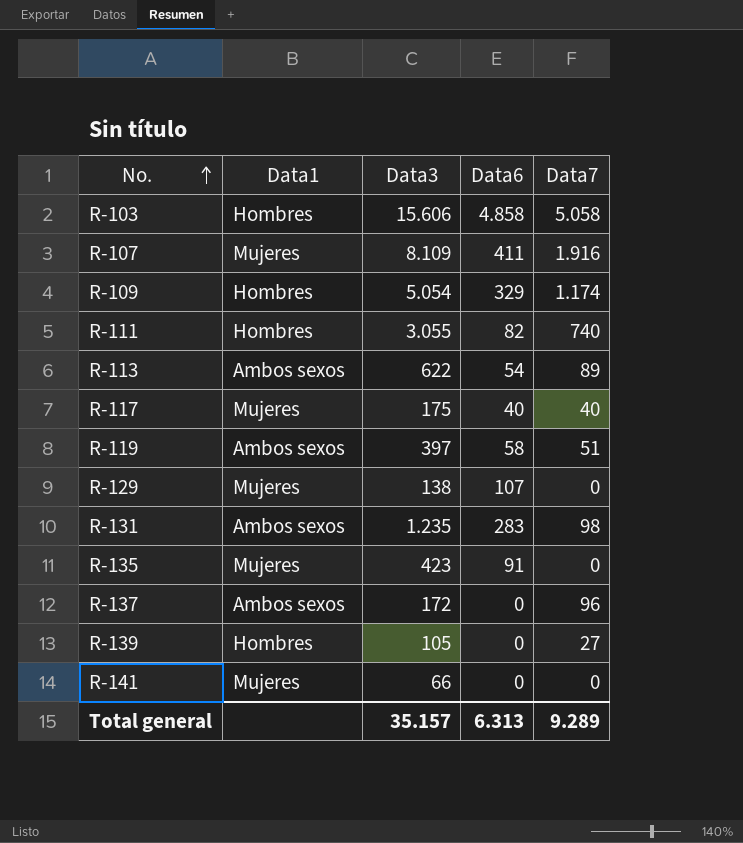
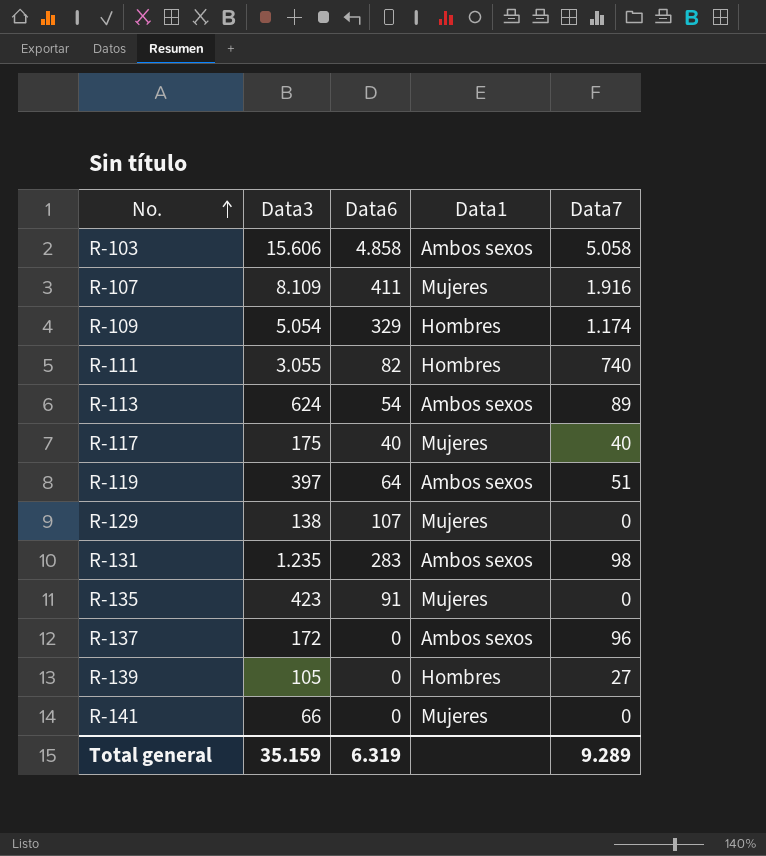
column Data1 | position: 2 -> 4
R-103 | Data1: Hombres -> Ambos sexos
R-113 | Data3: 622 -> 624
R-119 | Data6: 58 -> 64
Total general | Data3: 35.157 -> 35.159
Total general | Data6: 6.313 -> 6.319

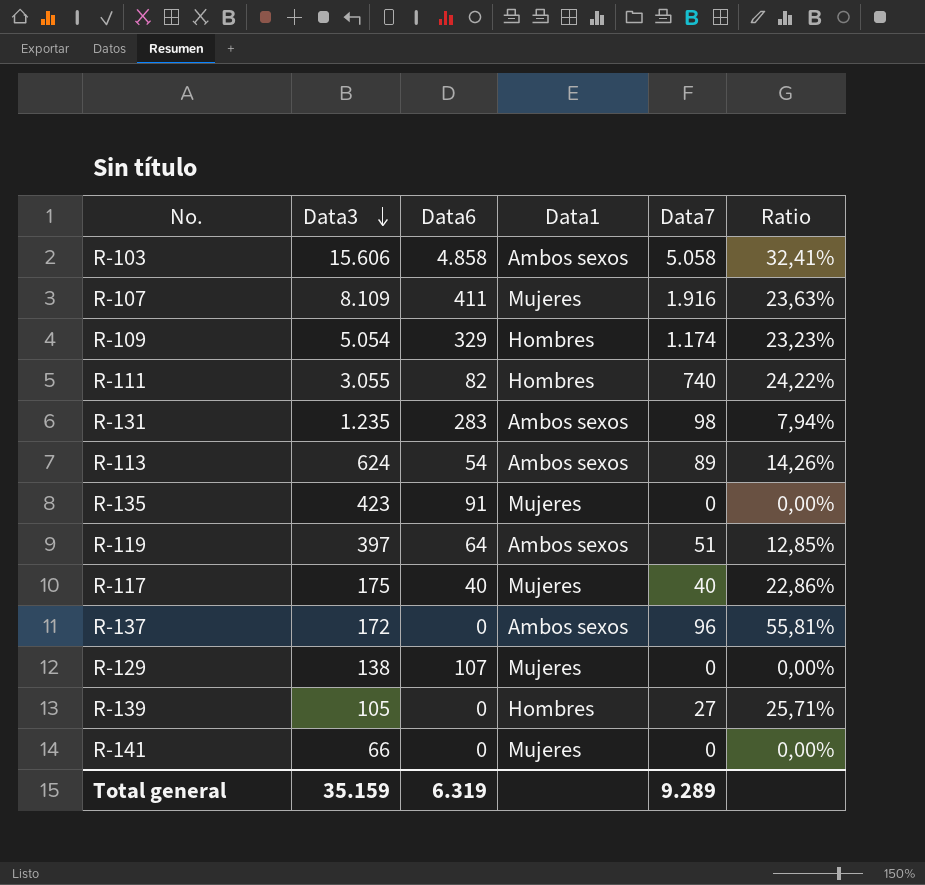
row order: No. ascending -> Data3 descending
column Ratio | formula: none -> [Data7] / [Data3]

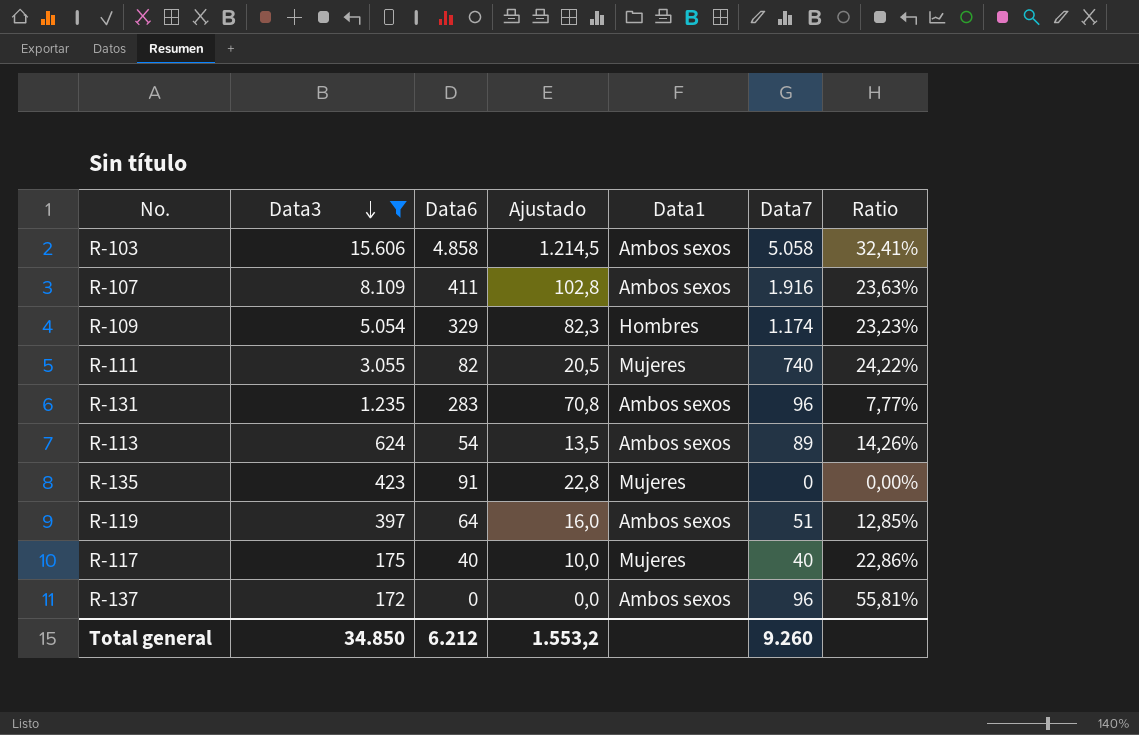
filter: none -> Data3 >= 172
column Ajustado | formula: none -> [Data6] * 0,25
R-107 | Data1: Mujeres -> Ambos sexos
R-111 | Data1: Hombres -> Mujeres
R-131 | Data7: 98 -> 96
R-131 | Ratio: 7,94% -> 7,77%
Total general | Data3: 35.159 -> 34.850
Total general | Data6: 6.319 -> 6.212
Total general | Data7: 9.289 -> 9.260

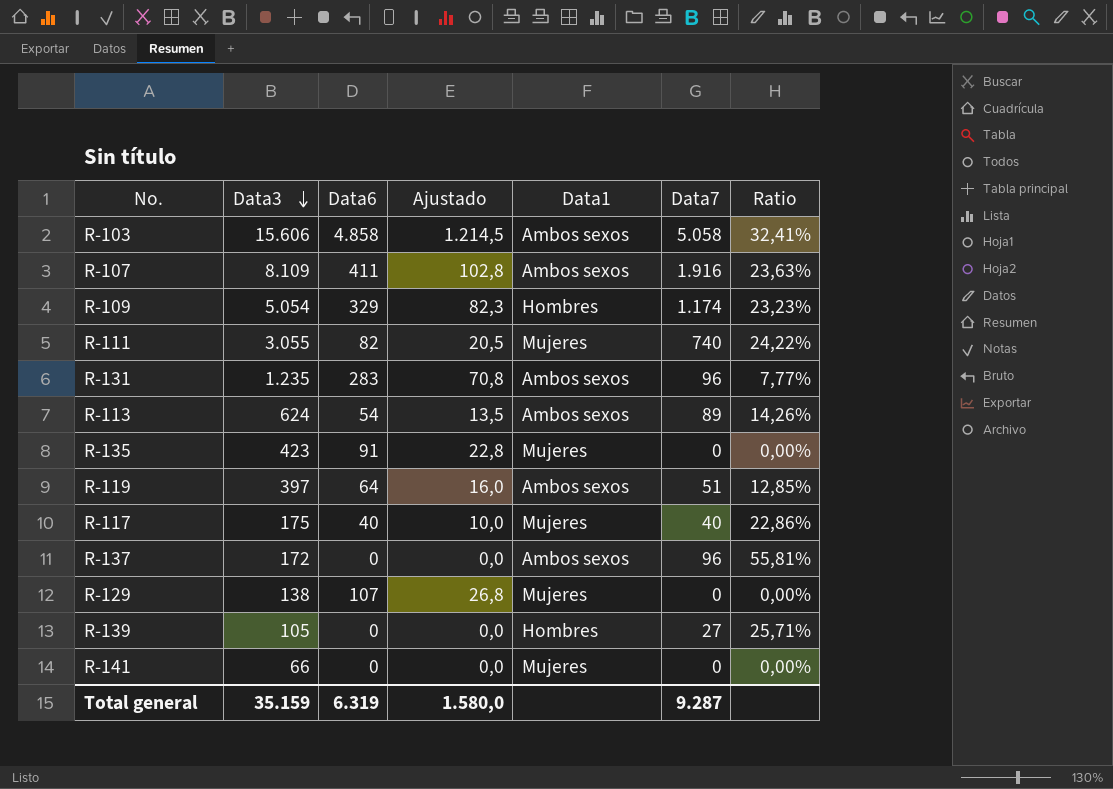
filter: Data3 >= 172 -> none
Total general | Data3: 34.850 -> 35.159
Total general | Data6: 6.212 -> 6.319
Total general | Ajustado: 1.553,2 -> 1.580,0
Total general | Data7: 9.260 -> 9.287

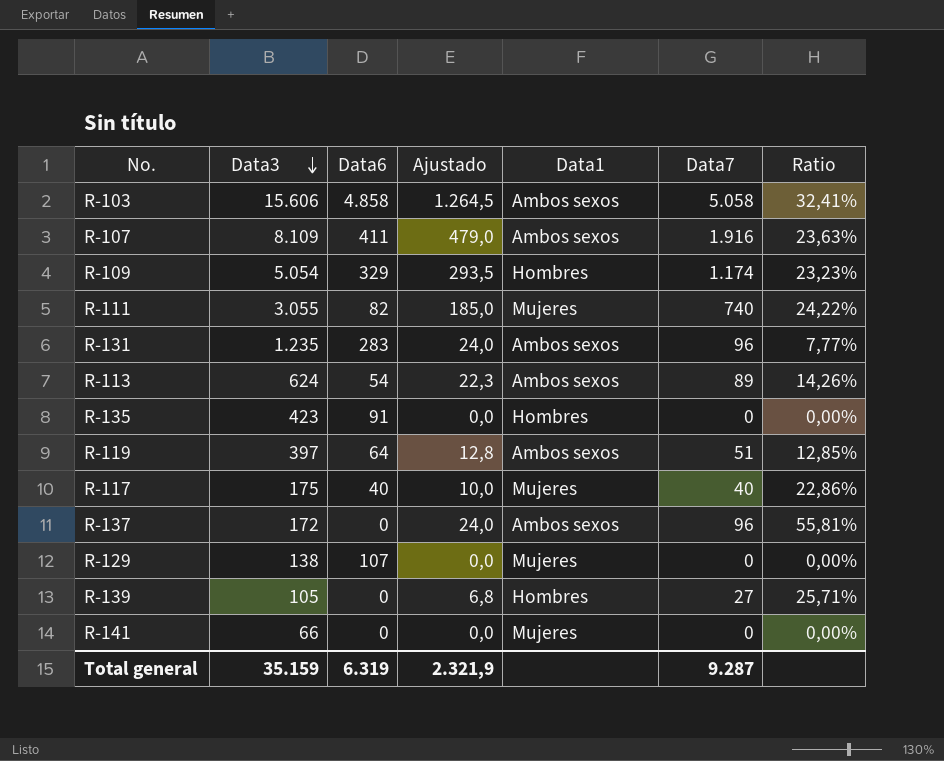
column Ajustado | formula: [Data6] * 0,25 -> [Data7] * 0,25
R-135 | Data1: Mujeres -> Hombres
Total general | Ajustado: 1.580,0 -> 2.321,9

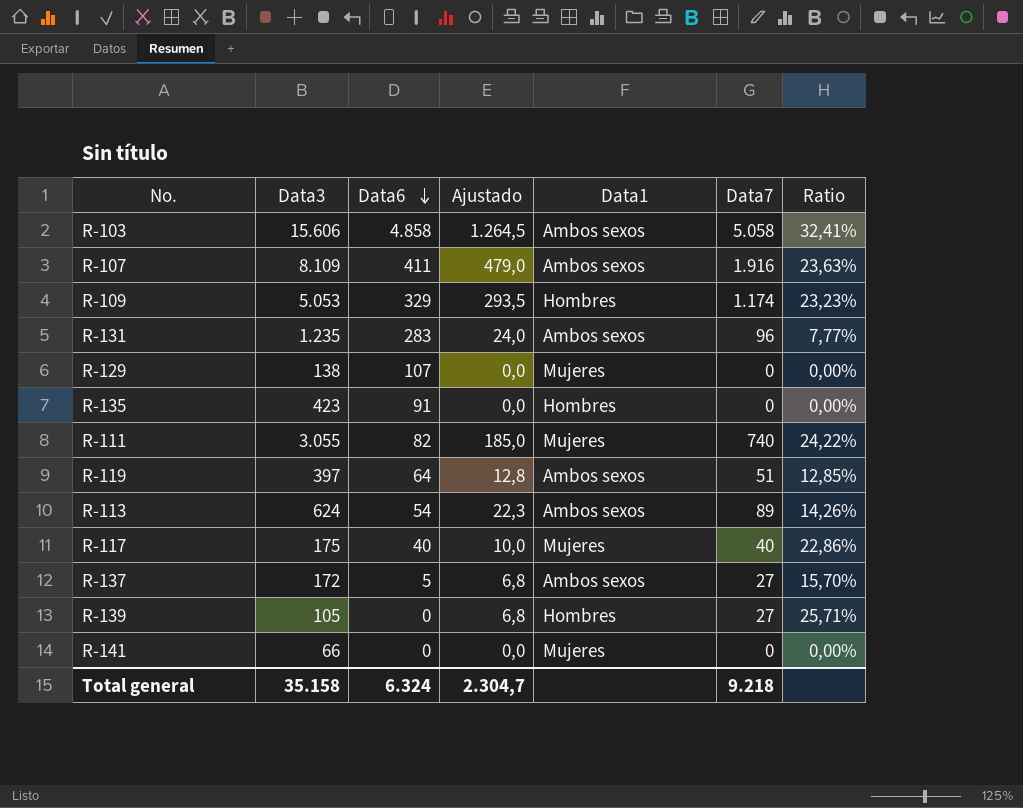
row order: Data3 descending -> Data6 descending
R-109 | Data3: 5.054 -> 5.053
R-137 | Data6: 0 -> 5
R-137 | Ajustado: 24,0 -> 6,8
R-137 | Data7: 96 -> 27
R-137 | Ratio: 55,81% -> 15,70%
Total general | Data3: 35.159 -> 35.158
Total general | Data6: 6.319 -> 6.324
Total general | Ajustado: 2.321,9 -> 2.304,7
Total general | Data7: 9.287 -> 9.218

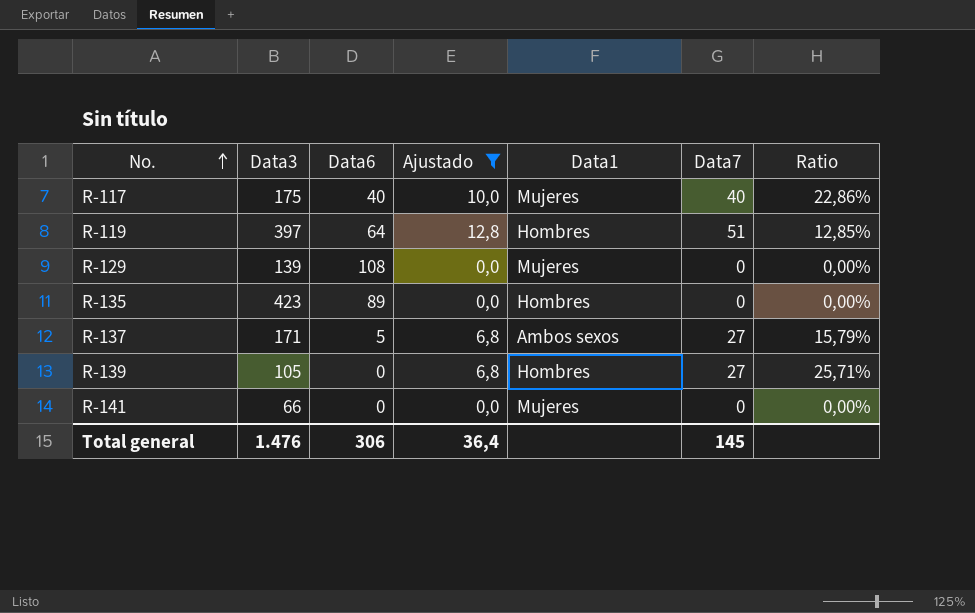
filter: none -> Ajustado <= 12,8
row order: Data6 descending -> No. ascending
R-119 | Data1: Ambos sexos -> Hombres
R-129 | Data3: 138 -> 139
R-129 | Data6: 107 -> 108
R-135 | Data6: 91 -> 89
R-137 | Data3: 172 -> 171
R-137 | Ratio: 15,70% -> 15,79%
Total general | Data3: 35.158 -> 1.476
Total general | Data6: 6.324 -> 306
Total general | Ajustado: 2.304,7 -> 36,4
Total general | Data7: 9.218 -> 145

